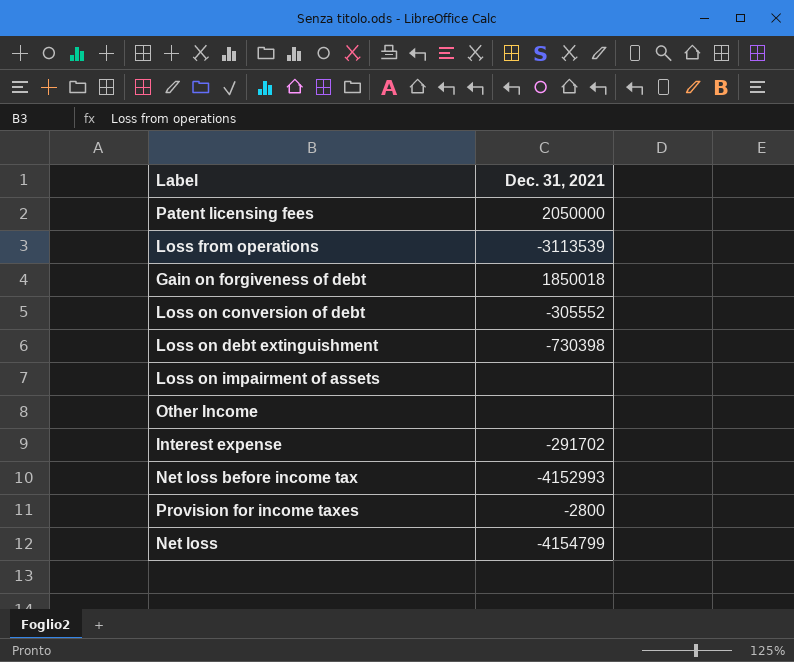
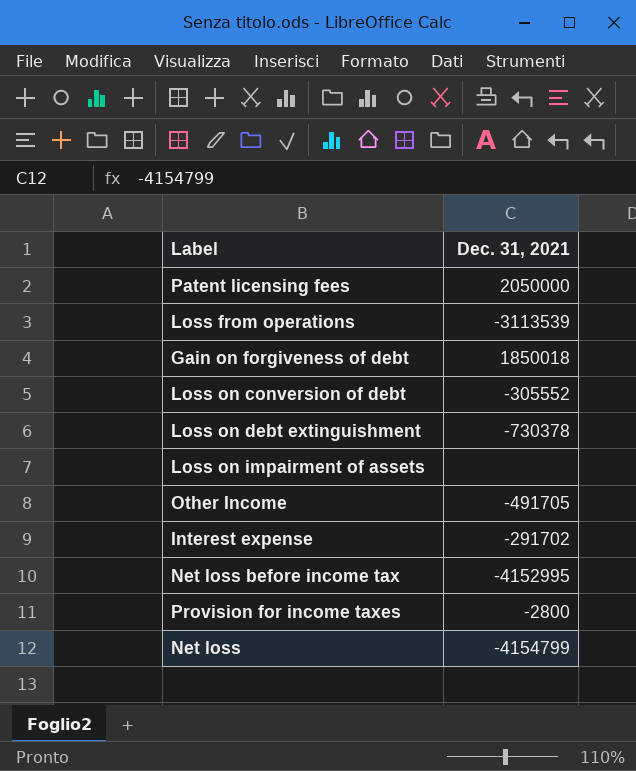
Loss on debt extinguishment | Dec. 31, 2021: -730398 -> -730378
Other Income | Dec. 31, 2021: none -> -491705
Net loss before income tax | Dec. 31, 2021: -4152993 -> -4152995

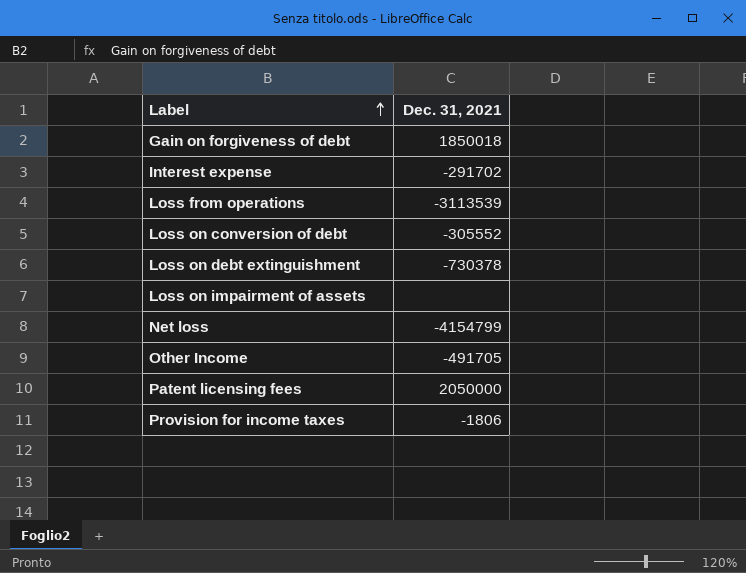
row order: none -> Label ascending
row Net loss before income tax: -4152995 -> none
Provision for income taxes | Dec. 31, 2021: -2800 -> -1806

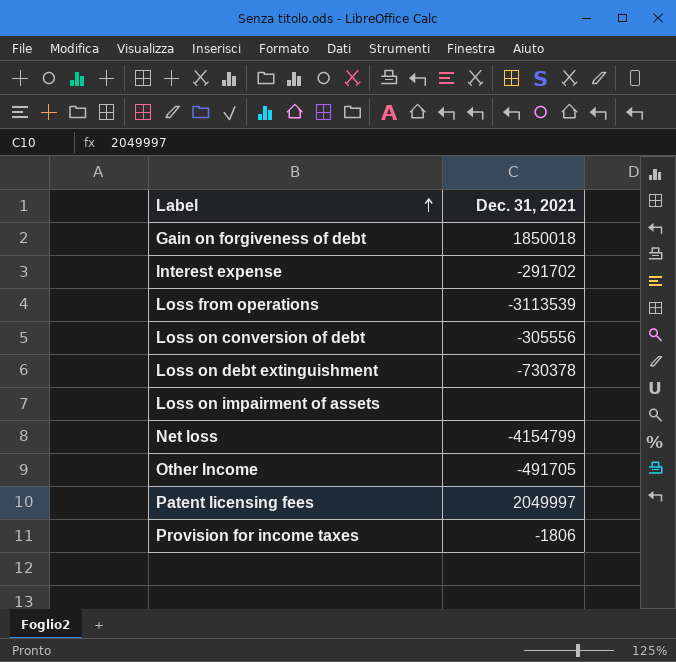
Loss on conversion of debt | Dec. 31, 2021: -305552 -> -305556
Patent licensing fees | Dec. 31, 2021: 2050000 -> 2049997

